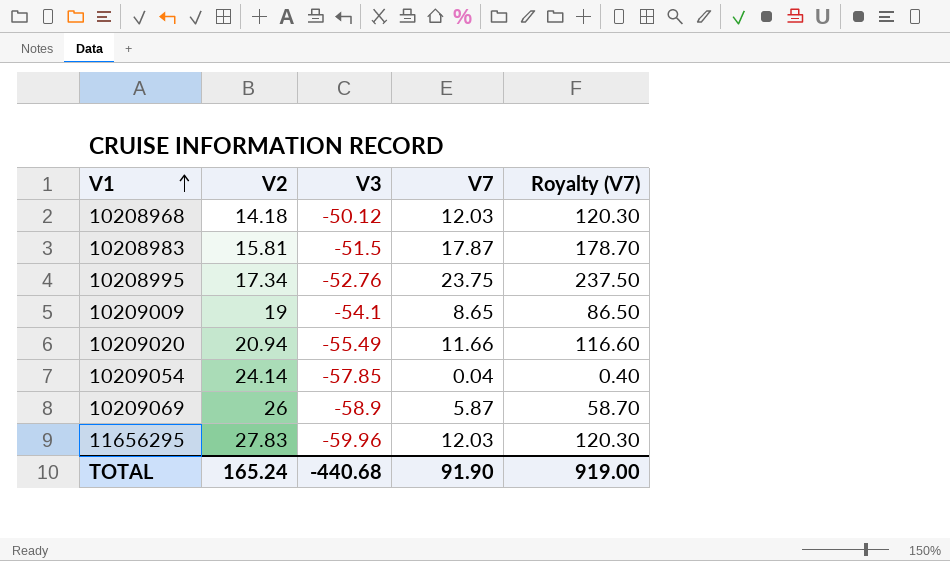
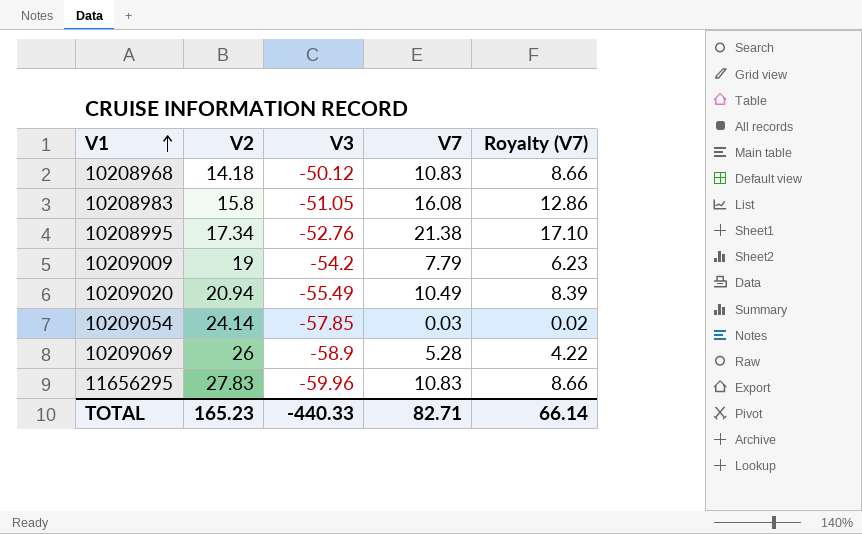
column Royalty (V7) | formula: [V7] * 10 -> [V7] * 0.8
10208968 | V7: 12.03 -> 10.83
10208983 | V2: 15.81 -> 15.8
10208983 | V3: -51.5 -> -51.05
10208983 | V7: 17.87 -> 16.08
10208995 | V7: 23.75 -> 21.38
10209009 | V3: -54.1 -> -54.2
10209009 | V7: 8.65 -> 7.79
10209020 | V7: 11.66 -> 10.49
10209054 | V7: 0.04 -> 0.03
10209069 | V7: 5.87 -> 5.28
11656295 | V7: 12.03 -> 10.83
TOTAL | V2: 165.24 -> 165.23
TOTAL | V3: -440.68 -> -440.33
TOTAL | V7: 91.90 -> 82.71
TOTAL | Royalty (V7): 919.00 -> 66.14

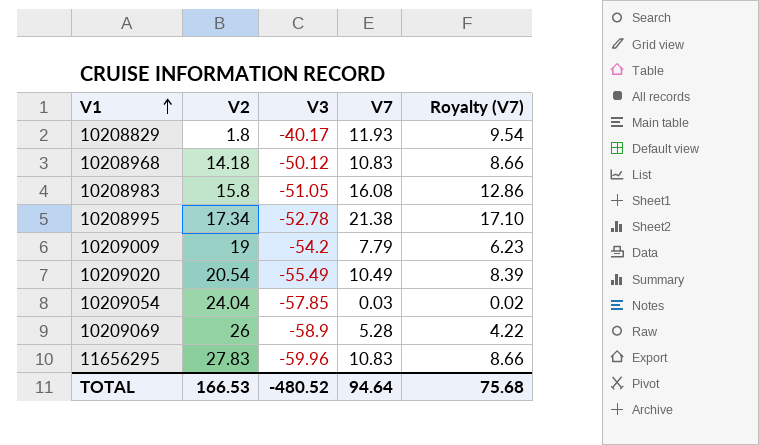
row 10208829: none -> 1.8 | -40.17 | 11.93 | 9.54
10208995 | V3: -52.76 -> -52.78
10209020 | V2: 20.94 -> 20.54
10209054 | V2: 24.14 -> 24.04
TOTAL | V2: 165.23 -> 166.53
TOTAL | V3: -440.33 -> -480.52
TOTAL | V7: 82.71 -> 94.64
TOTAL | Royalty (V7): 66.14 -> 75.68

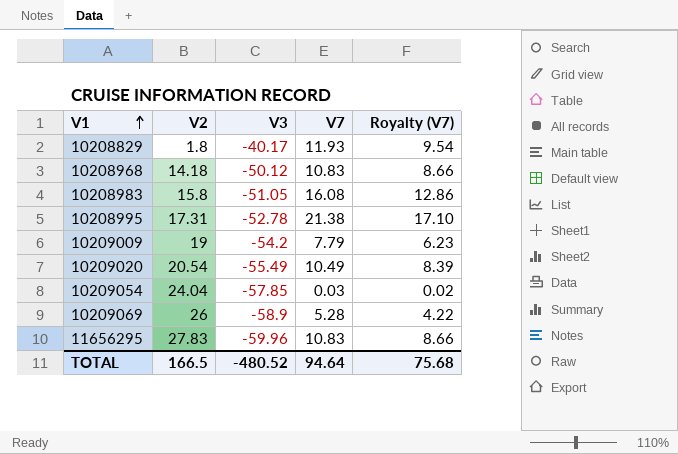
10208995 | V2: 17.34 -> 17.31
TOTAL | V2: 166.53 -> 166.5

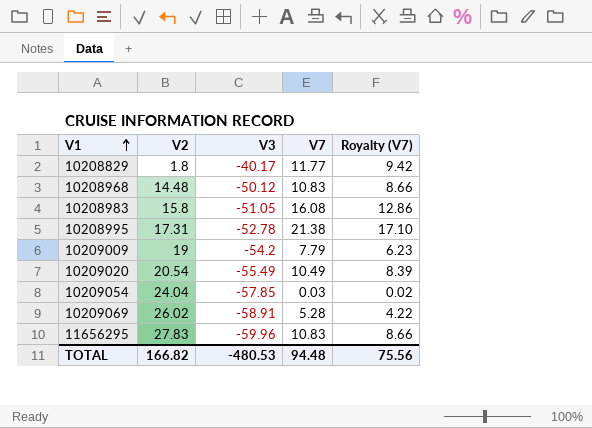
10208829 | V7: 11.93 -> 11.77
10208829 | Royalty (V7): 9.54 -> 9.42
10208968 | V2: 14.18 -> 14.48
10209069 | V2: 26 -> 26.02
10209069 | V3: -58.9 -> -58.91
TOTAL | V2: 166.5 -> 166.82
TOTAL | V3: -480.52 -> -480.53
TOTAL | V7: 94.64 -> 94.48
TOTAL | Royalty (V7): 75.68 -> 75.56

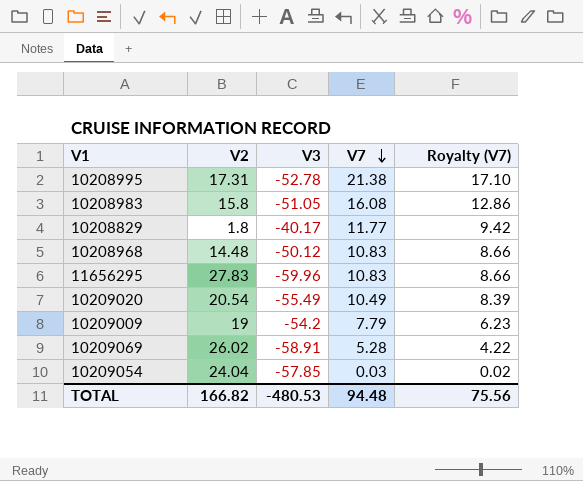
row order: V1 ascending -> V7 descending

